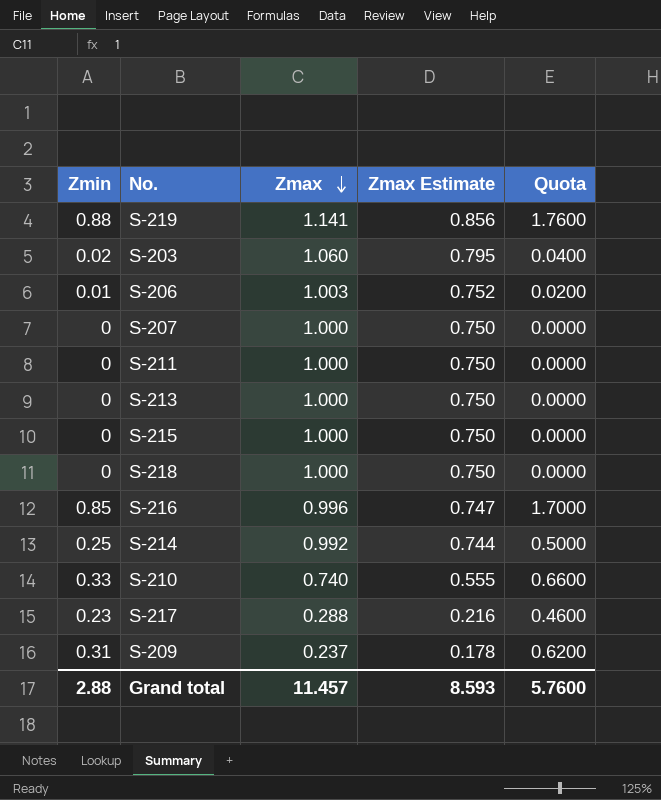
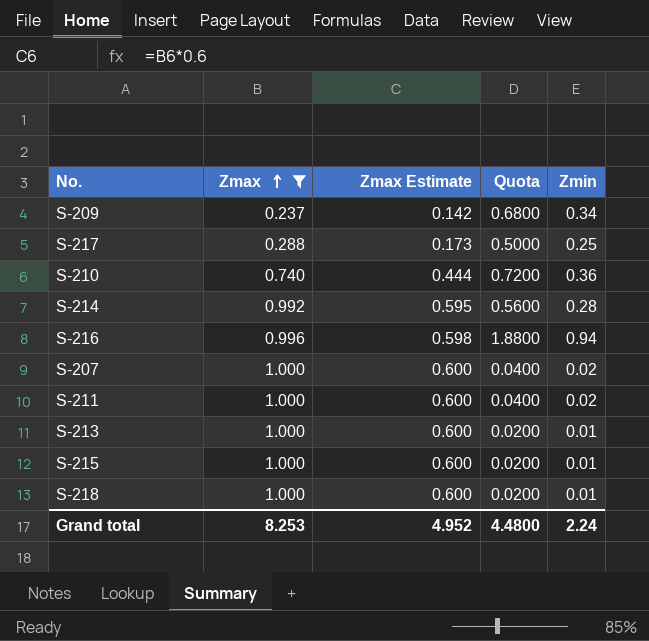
filter: none -> Zmax <= 1.000
row order: Zmax descending -> Zmax ascending
column Zmax Estimate | formula: [Zmax] * 0.75 -> [Zmax] * 0.6
column Zmin | position: 1 -> 5
S-209 | Quota: 0.6200 -> 0.6800
S-209 | Zmin: 0.31 -> 0.34
S-217 | Quota: 0.4600 -> 0.5000
S-217 | Zmin: 0.23 -> 0.25
S-210 | Quota: 0.6600 -> 0.7200
S-210 | Zmin: 0.33 -> 0.36
S-214 | Quota: 0.5000 -> 0.5600
S-214 | Zmin: 0.25 -> 0.28
S-216 | Quota: 1.7000 -> 1.8800
S-216 | Zmin: 0.85 -> 0.94
S-207 | Quota: 0.0000 -> 0.0400
S-207 | Zmin: 0 -> 0.02
S-211 | Quota: 0.0000 -> 0.0400
S-211 | Zmin: 0 -> 0.02
S-213 | Quota: 0.0000 -> 0.0200
S-213 | Zmin: 0 -> 0.01
S-215 | Quota: 0.0000 -> 0.0200
S-215 | Zmin: 0 -> 0.01
S-218 | Quota: 0.0000 -> 0.0200
S-218 | Zmin: 0 -> 0.01
Grand total | Zmax: 11.457 -> 8.253
Grand total | Zmax Estimate: 8.593 -> 4.952
Grand total | Quota: 5.7600 -> 4.4800
Grand total | Zmin: 2.88 -> 2.24

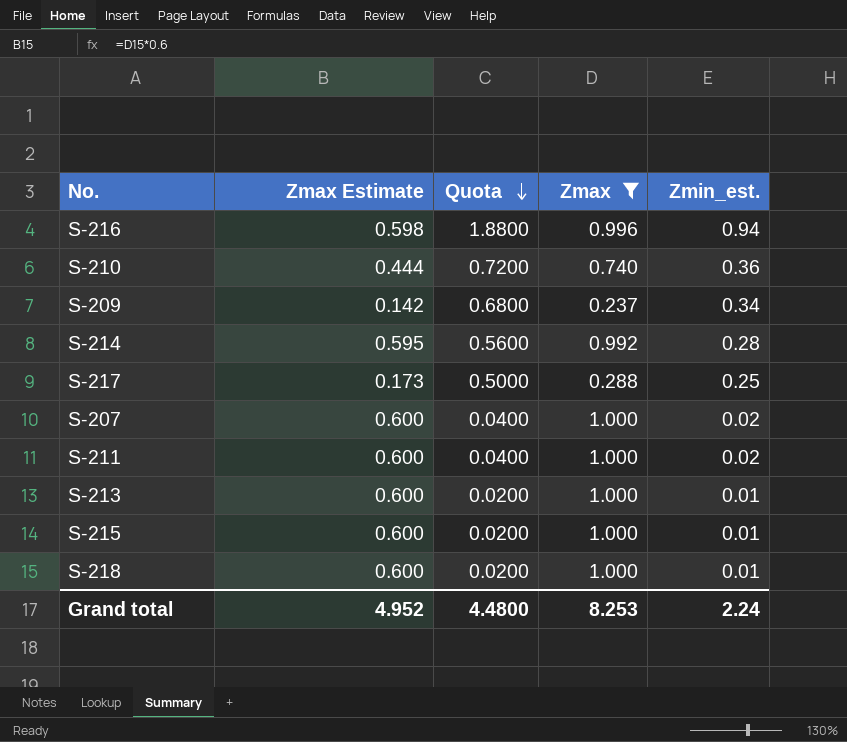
row order: Zmax ascending -> Quota descending
column Zmax | position: 2 -> 4
column name: Zmin -> Zmin_est.

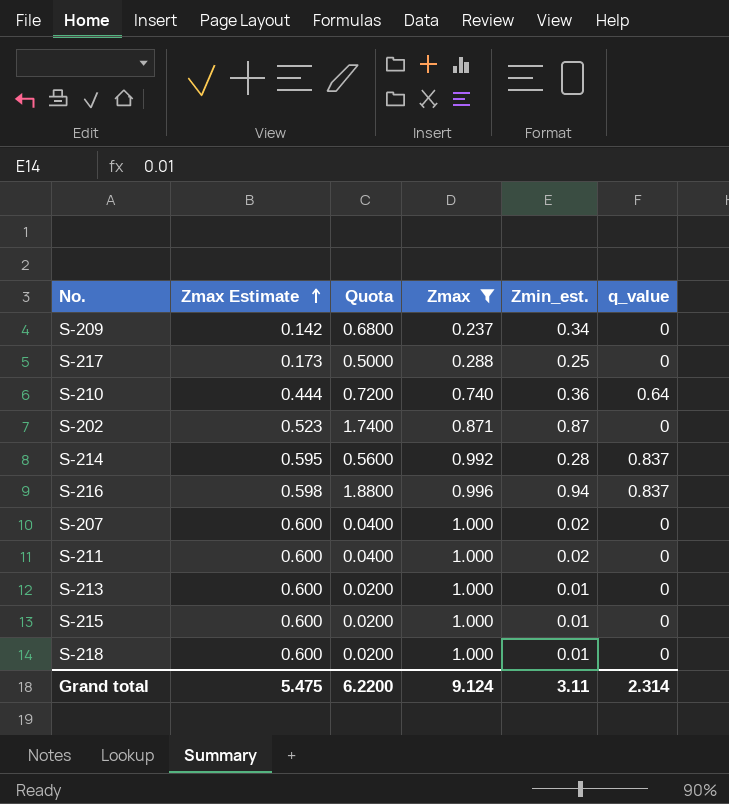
row order: Quota descending -> Zmax Estimate ascending
column q_value | position: none -> 6
row S-202: none -> 0.523 | 1.7400 | 0.871 | 0.87 | 0
Grand total | Zmax Estimate: 4.952 -> 5.475
Grand total | Quota: 4.4800 -> 6.2200
Grand total | Zmax: 8.253 -> 9.124
Grand total | Zmin_est.: 2.24 -> 3.11

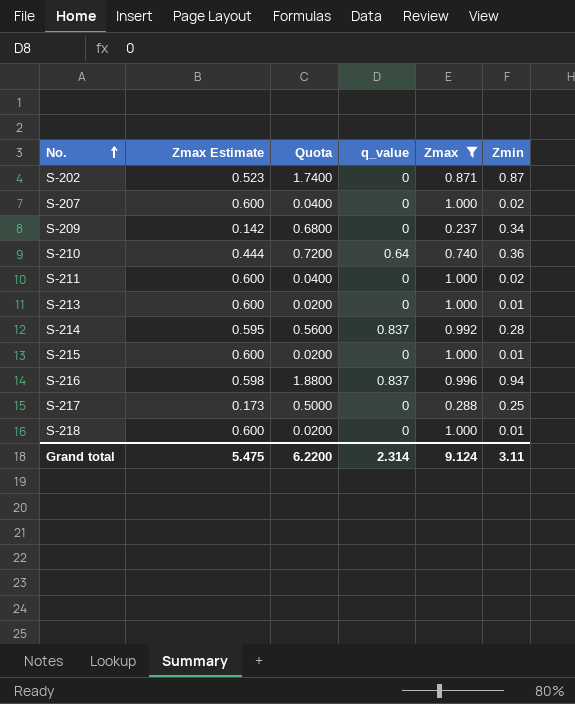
row order: Zmax Estimate ascending -> No. ascending
column q_value | position: 6 -> 4
column name: Zmin_est. -> Zmin

